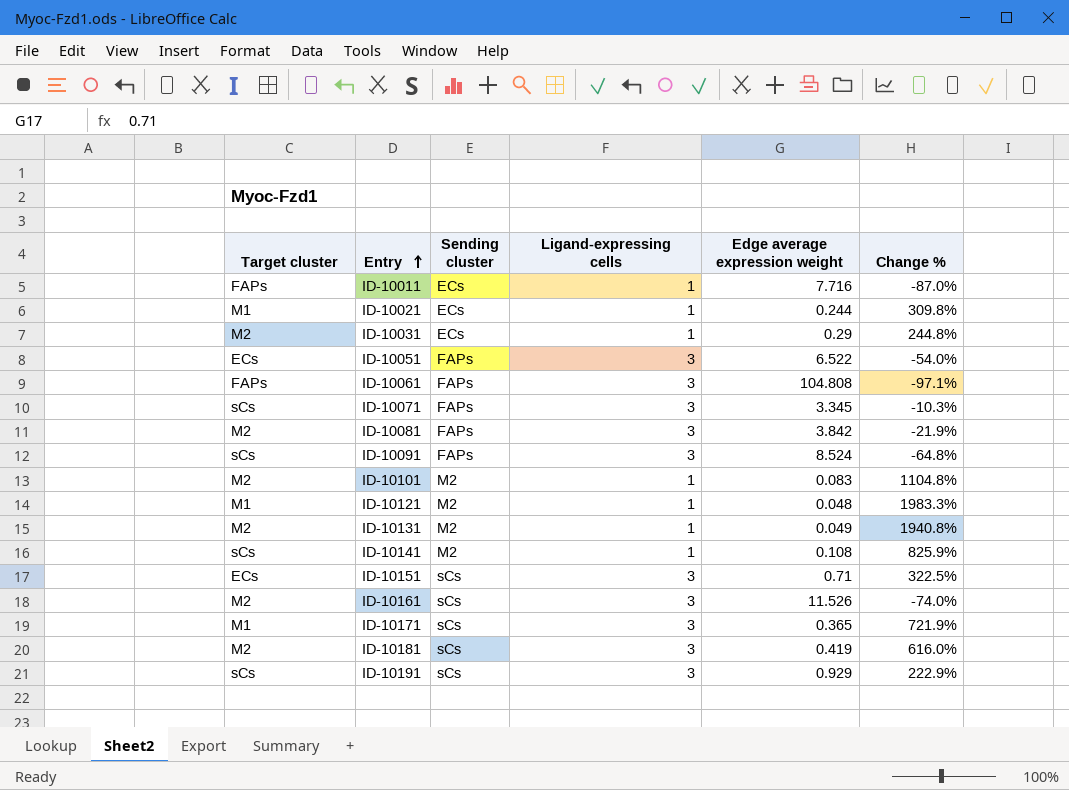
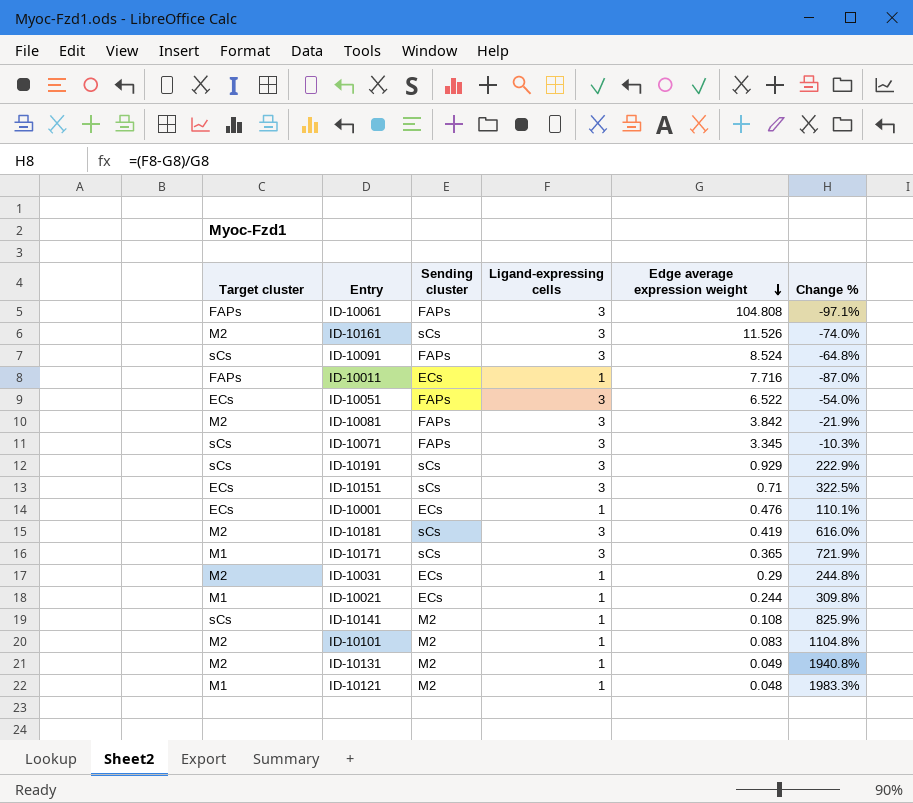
row order: Entry ascending -> Edge average expression weight descending
row ID-10001: none -> ECs | ECs | 1 | 0.476 | 110.1%

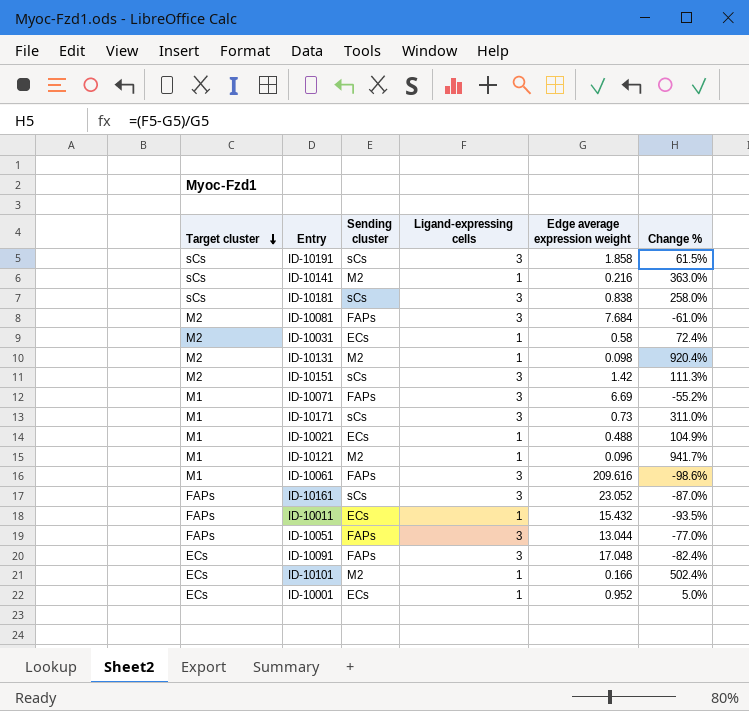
row order: Edge average expression weight descending -> Target cluster descending
ID-10191 | Edge average expression weight: 0.929 -> 1.858
ID-10191 | Change %: 222.9% -> 61.5%
ID-10141 | Edge average expression weight: 0.108 -> 0.216
ID-10141 | Change %: 825.9% -> 363.0%
ID-10181 | Target cluster: M2 -> sCs
ID-10181 | Edge average expression weight: 0.419 -> 0.838
ID-10181 | Change %: 616.0% -> 258.0%
ID-10081 | Edge average expression weight: 3.842 -> 7.684
ID-10081 | Change %: -21.9% -> -61.0%
ID-10031 | Edge average expression weight: 0.29 -> 0.58
ID-10031 | Change %: 244.8% -> 72.4%
ID-10131 | Edge average expression weight: 0.049 -> 0.098
ID-10131 | Change %: 1940.8% -> 920.4%
ID-10151 | Target cluster: ECs -> M2
ID-10151 | Edge average expression weight: 0.71 -> 1.42
ID-10151 | Change %: 322.5% -> 111.3%
ID-10071 | Target cluster: sCs -> M1
ID-10071 | Edge average expression weight: 3.345 -> 6.69
ID-10071 | Change %: -10.3% -> -55.2%
ID-10171 | Edge average expression weight: 0.365 -> 0.73
ID-10171 | Change %: 721.9% -> 311.0%
ID-10021 | Edge average expression weight: 0.244 -> 0.488
ID-10021 | Change %: 309.8% -> 104.9%
ID-10121 | Edge average expression weight: 0.048 -> 0.096
ID-10121 | Change %: 1983.3% -> 941.7%
ID-10061 | Target cluster: FAPs -> M1
ID-10061 | Edge average expression weight: 104.808 -> 209.616
ID-10061 | Change %: -97.1% -> -98.6%
ID-10161 | Target cluster: M2 -> FAPs
ID-10161 | Edge average expression weight: 11.526 -> 23.052
ID-10161 | Change %: -74.0% -> -87.0%
ID-10011 | Edge average expression weight: 7.716 -> 15.432
ID-10011 | Change %: -87.0% -> -93.5%
ID-10051 | Target cluster: ECs -> FAPs
ID-10051 | Edge average expression weight: 6.522 -> 13.044
ID-10051 | Change %: -54.0% -> -77.0%
ID-10091 | Target cluster: sCs -> ECs
ID-10091 | Edge average expression weight: 8.524 -> 17.048
ID-10091 | Change %: -64.8% -> -82.4%
ID-10101 | Target cluster: M2 -> ECs
ID-10101 | Edge average expression weight: 0.083 -> 0.166
ID-10101 | Change %: 1104.8% -> 502.4%
ID-10001 | Edge average expression weight: 0.476 -> 0.952
ID-10001 | Change %: 110.1% -> 5.0%

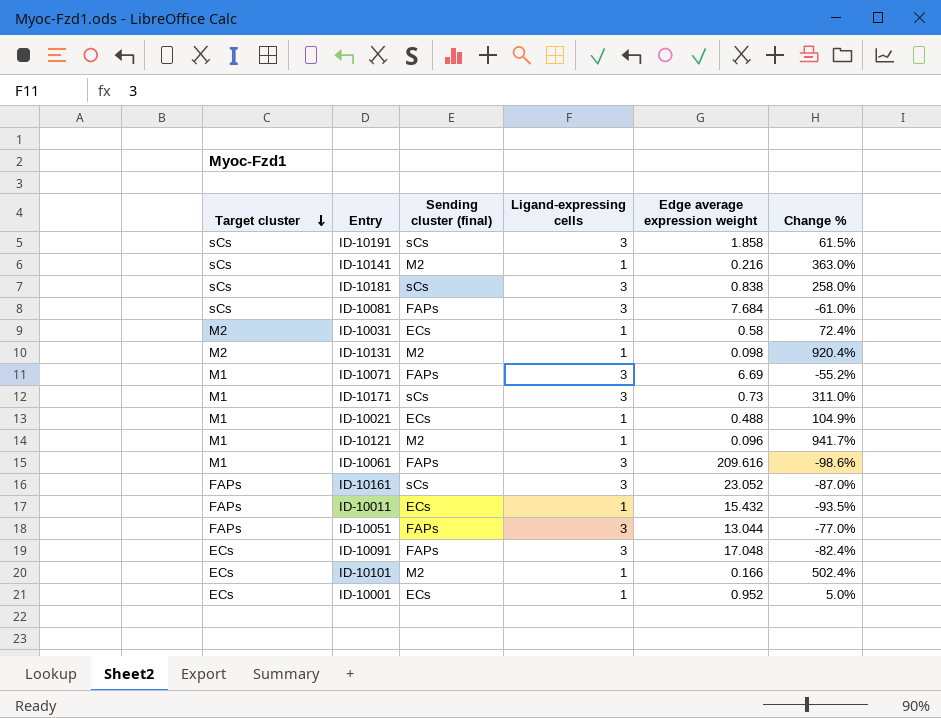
column name: Sending cluster -> Sending cluster (final)
row ID-10151: M2 | sCs | 3 | 1.42 | 111.3% -> none
ID-10081 | Target cluster: M2 -> sCs

